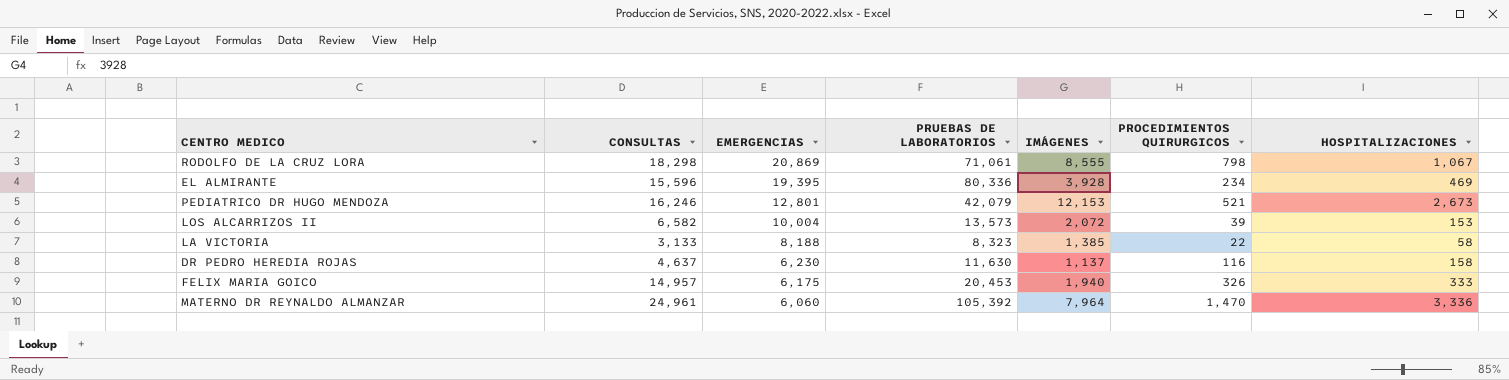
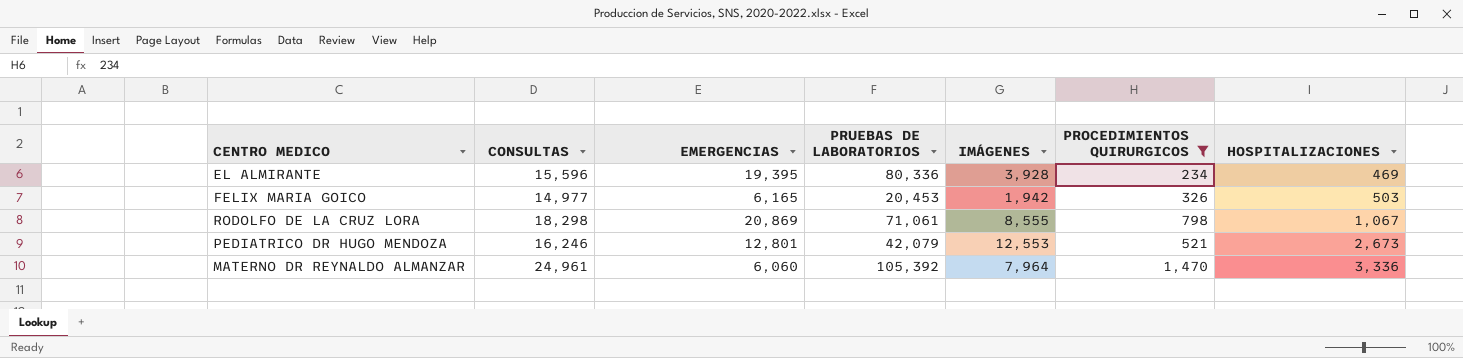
filter: none -> PROCEDIMIENTOS QUIRURGICOS >= 234
row order: EMERGENCIAS descending -> HOSPITALIZACIONES ascending
FELIX MARIA GOICO | CONSULTAS: 14,957 -> 14,977
FELIX MARIA GOICO | EMERGENCIAS: 6,175 -> 6,165
FELIX MARIA GOICO | IMÁGENES: 1,940 -> 1,942
FELIX MARIA GOICO | HOSPITALIZACIONES: 333 -> 503
PEDIATRICO DR HUGO MENDOZA | IMÁGENES: 12,153 -> 12,553

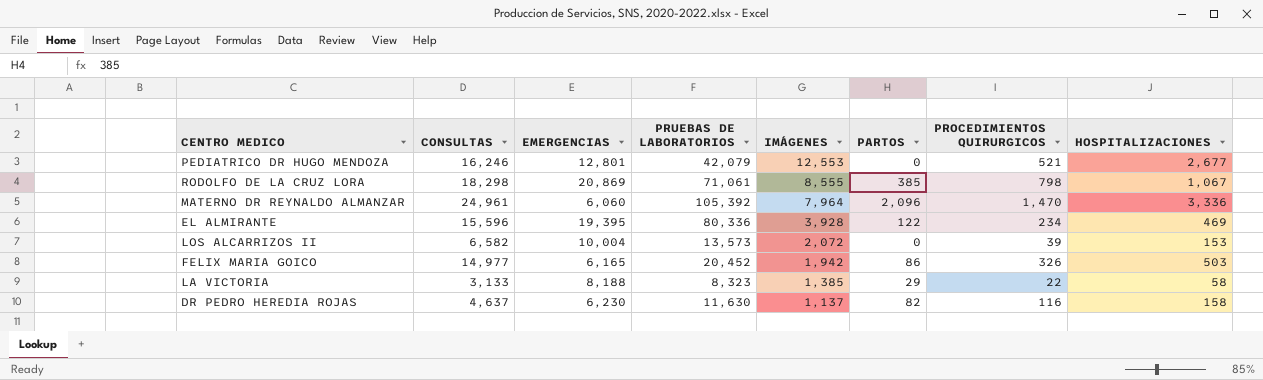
filter: PROCEDIMIENTOS QUIRURGICOS >= 234 -> none
row order: HOSPITALIZACIONES ascending -> IMÁGENES descending
column PARTOS | position: none -> 6
PEDIATRICO DR HUGO MENDOZA | HOSPITALIZACIONES: 2,673 -> 2,677
FELIX MARIA GOICO | PRUEBAS DE LABORATORIOS: 20,453 -> 20,452

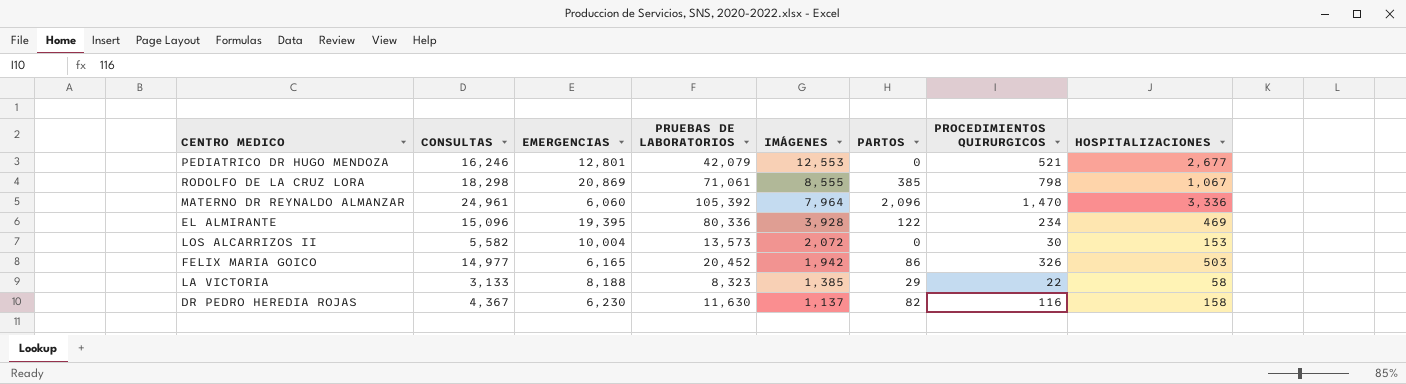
EL ALMIRANTE | CONSULTAS: 15,596 -> 15,096
LOS ALCARRIZOS II | CONSULTAS: 6,582 -> 5,582
LOS ALCARRIZOS II | PROCEDIMIENTOS QUIRURGICOS: 39 -> 30
DR PEDRO HEREDIA ROJAS | CONSULTAS: 4,637 -> 4,367

